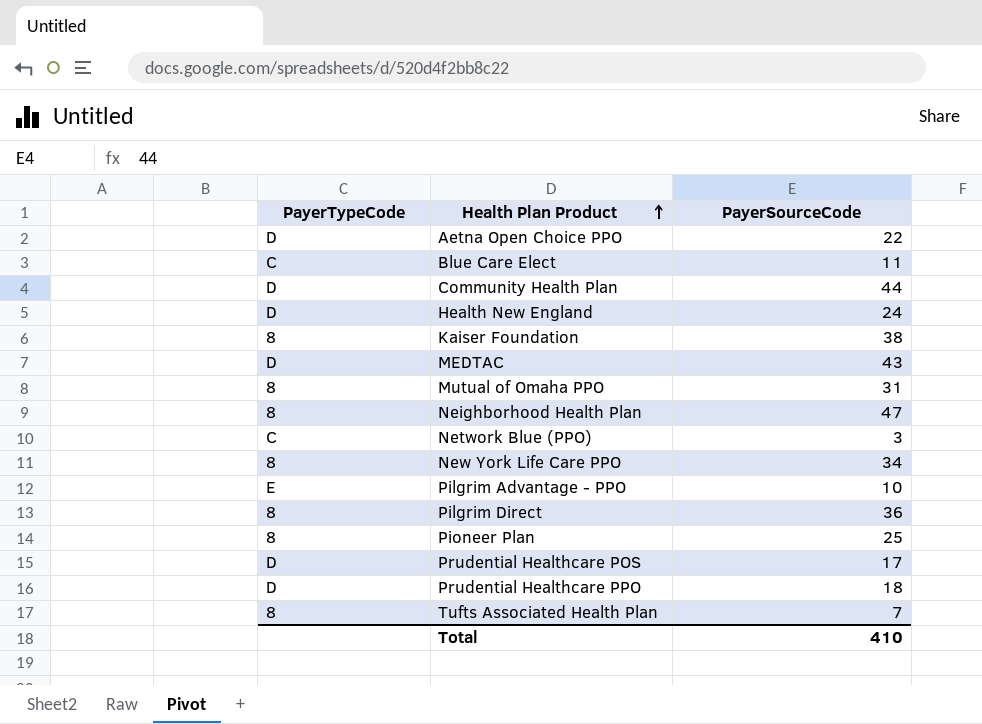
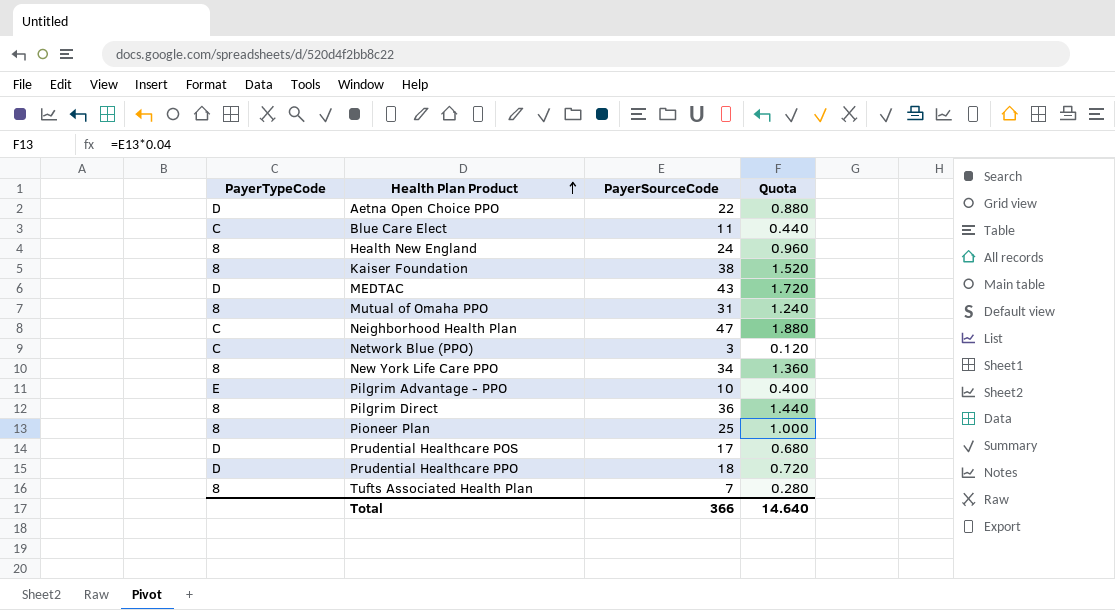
column Quota | formula: none -> [PayerSourceCode] * 0.04
row Community Health Plan: D | 44 -> none
Health New England | PayerTypeCode: D -> 8
Neighborhood Health Plan | PayerTypeCode: 8 -> C
Total | PayerSourceCode: 410 -> 366

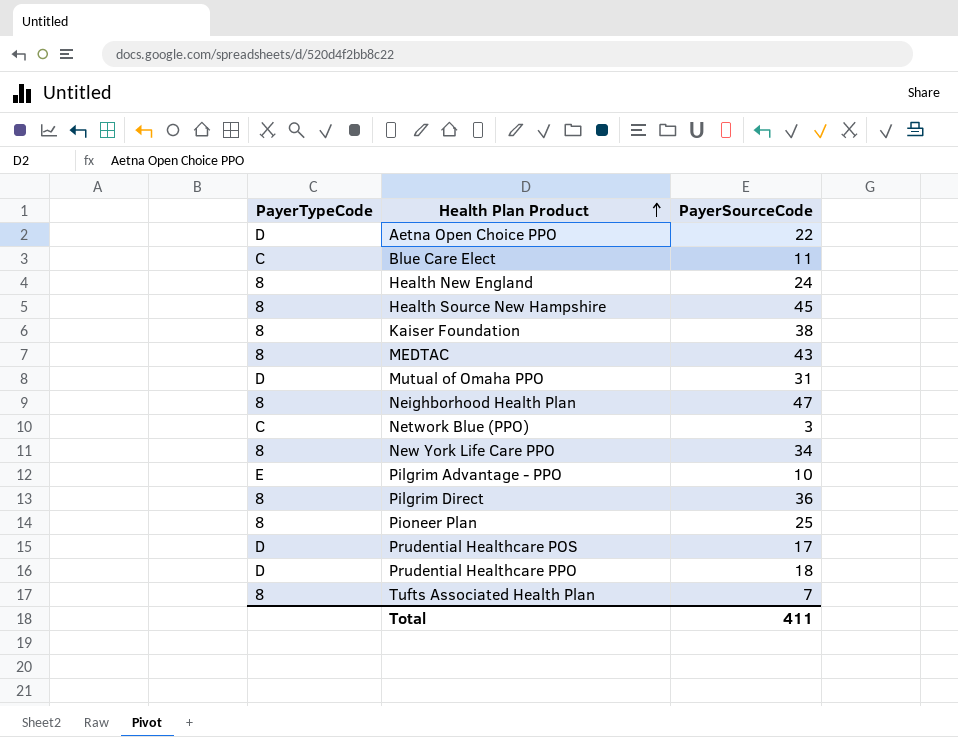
column Quota | formula: [PayerSourceCode] * 0.04 -> none
row Health Source New Hampshire: none -> 8 | 45
MEDTAC | PayerTypeCode: D -> 8
Mutual of Omaha PPO | PayerTypeCode: 8 -> D
Neighborhood Health Plan | PayerTypeCode: C -> 8
Total | PayerSourceCode: 366 -> 411

